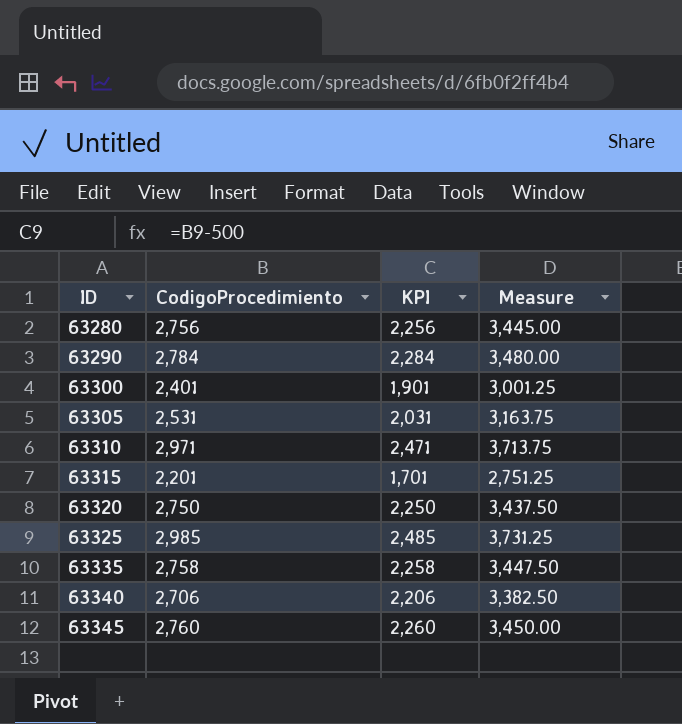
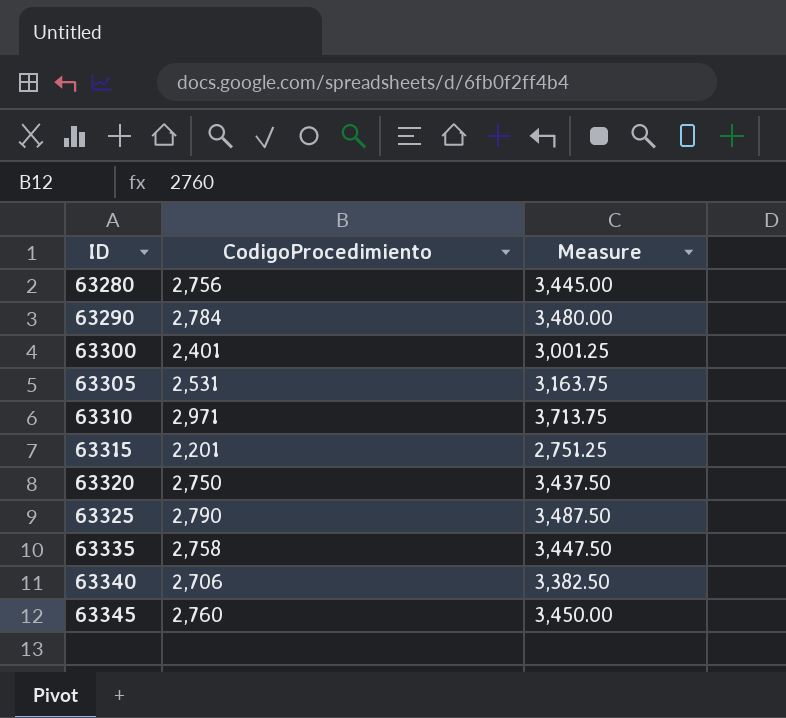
column KPI | formula: [CodigoProcedimiento] - 500 -> none
63325 | CodigoProcedimiento: 2,985 -> 2,790
63325 | Measure: 3,731.25 -> 3,487.50

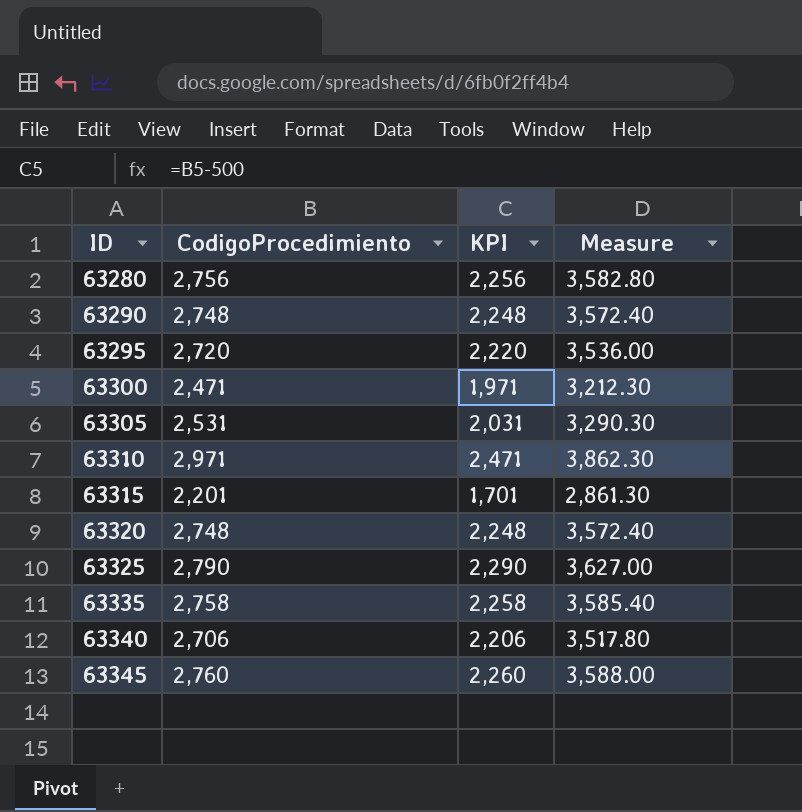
column KPI | formula: none -> [CodigoProcedimiento] - 500
column Measure | formula: [CodigoProcedimiento] * 1.25 -> [CodigoProcedimiento] * 1.3
63290 | CodigoProcedimiento: 2,784 -> 2,748
row 63295: none -> 2,720 | 2,220 | 3,536.00
63300 | CodigoProcedimiento: 2,401 -> 2,471
63320 | CodigoProcedimiento: 2,750 -> 2,748

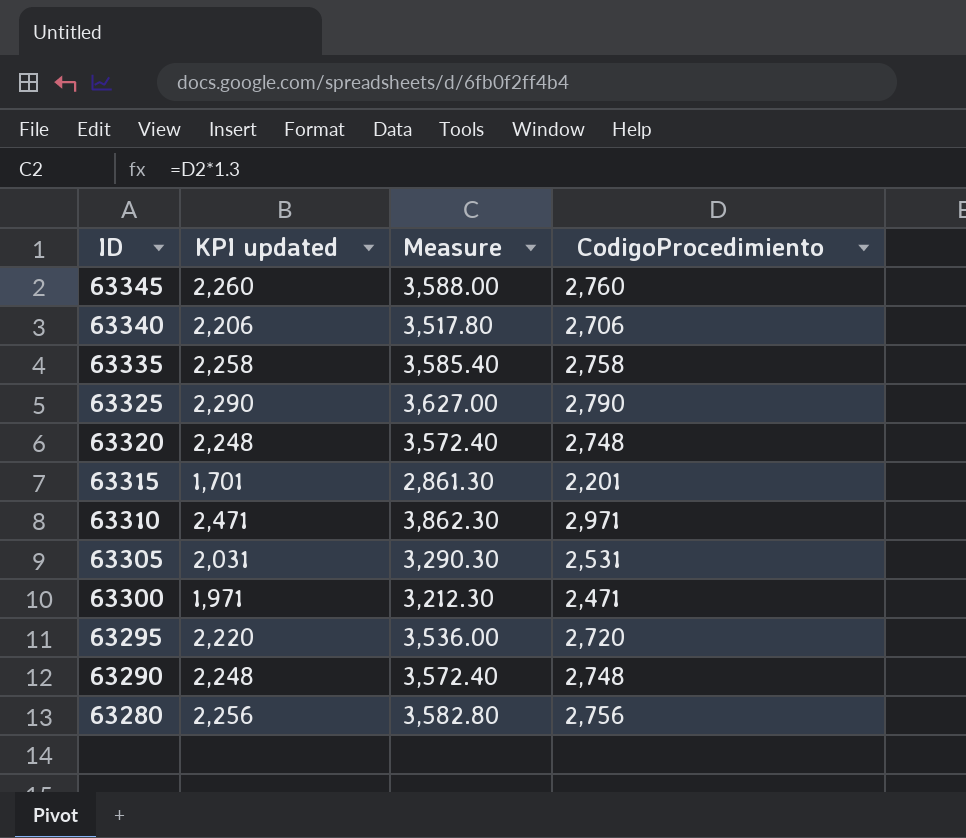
row order: ID ascending -> ID descending
column name: KPI -> KPI updated
column CodigoProcedimiento | position: 2 -> 4

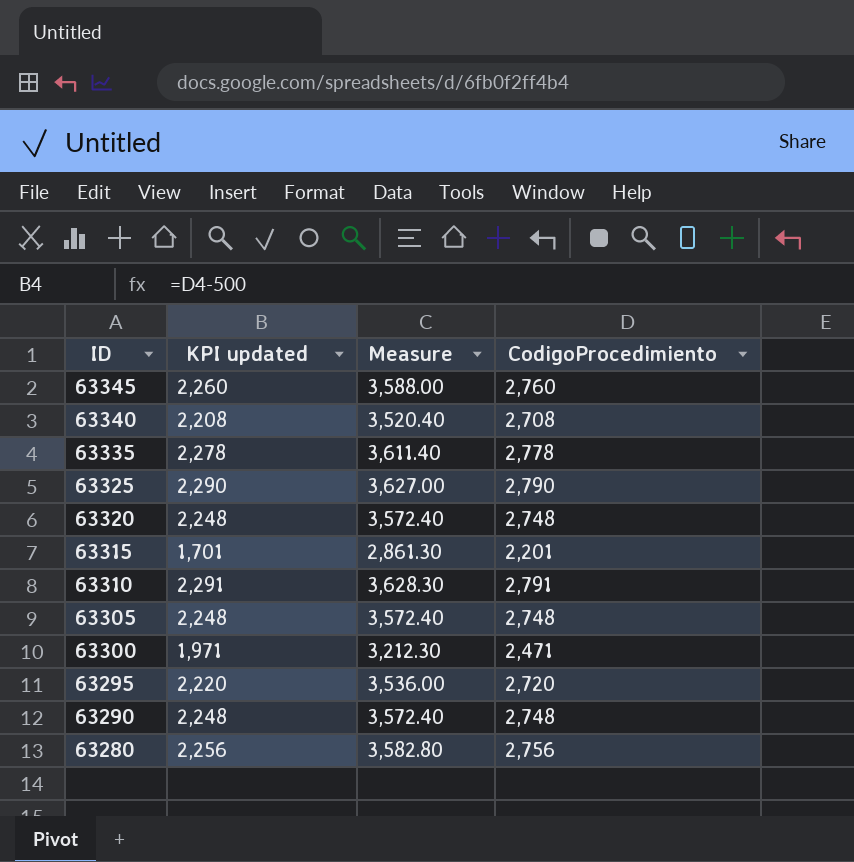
63340 | KPI updated: 2,206 -> 2,208
63340 | Measure: 3,517.80 -> 3,520.40
63340 | CodigoProcedimiento: 2,706 -> 2,708
63335 | KPI updated: 2,258 -> 2,278
63335 | Measure: 3,585.40 -> 3,611.40
63335 | CodigoProcedimiento: 2,758 -> 2,778
63310 | KPI updated: 2,471 -> 2,291
63310 | Measure: 3,862.30 -> 3,628.30
63310 | CodigoProcedimiento: 2,971 -> 2,791
63305 | KPI updated: 2,031 -> 2,248
63305 | Measure: 3,290.30 -> 3,572.40
63305 | CodigoProcedimiento: 2,531 -> 2,748

